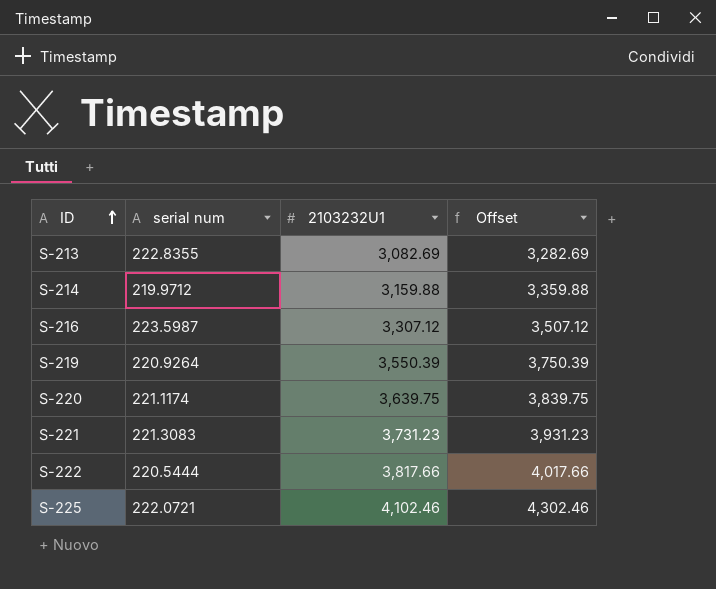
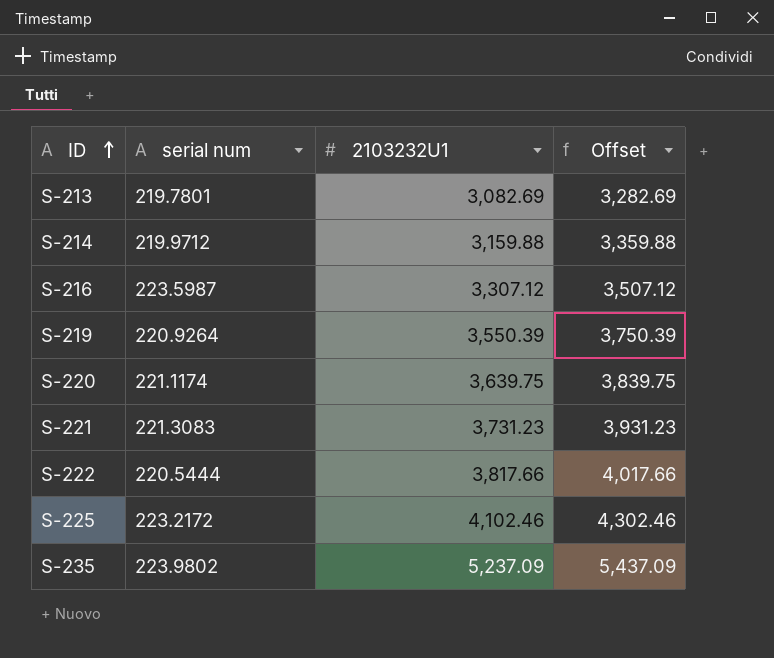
S-213 | serial num: 222.8355 -> 219.7801
S-225 | serial num: 222.0721 -> 223.2172
row S-235: none -> 223.9802 | 5,237.09 | 5,437.09

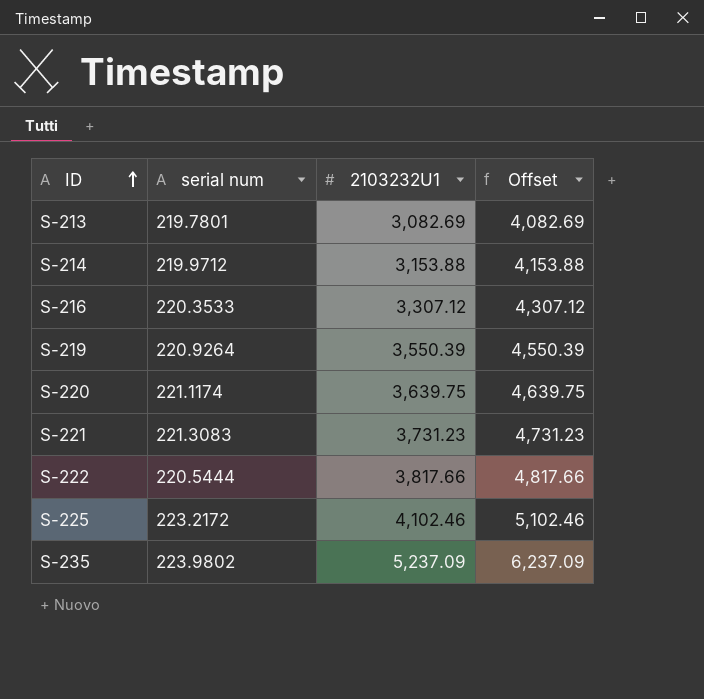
column Offset | formula: [2103232U1] + 200 -> [2103232U1] + 1000
S-214 | 2103232U1: 3,159.88 -> 3,153.88
S-216 | serial num: 223.5987 -> 220.3533

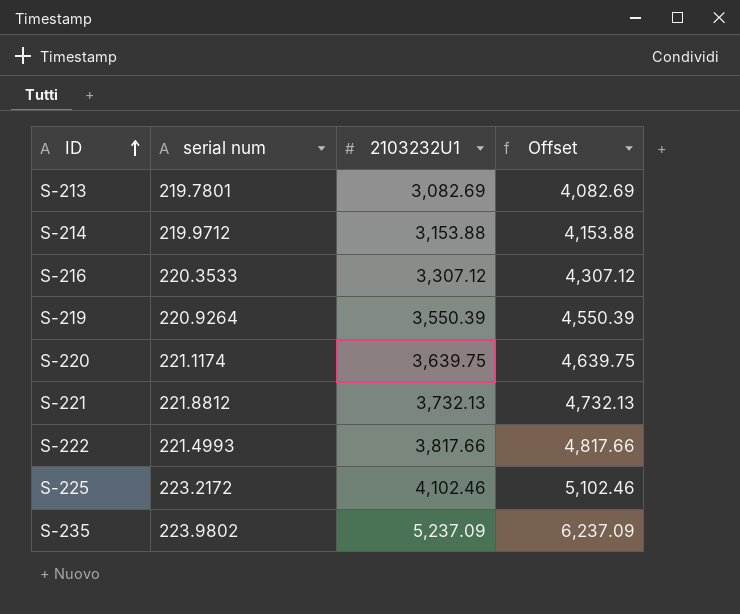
S-221 | serial num: 221.3083 -> 221.8812
S-221 | 2103232U1: 3,731.23 -> 3,732.13
S-221 | Offset: 4,731.23 -> 4,732.13
S-222 | serial num: 220.5444 -> 221.4993

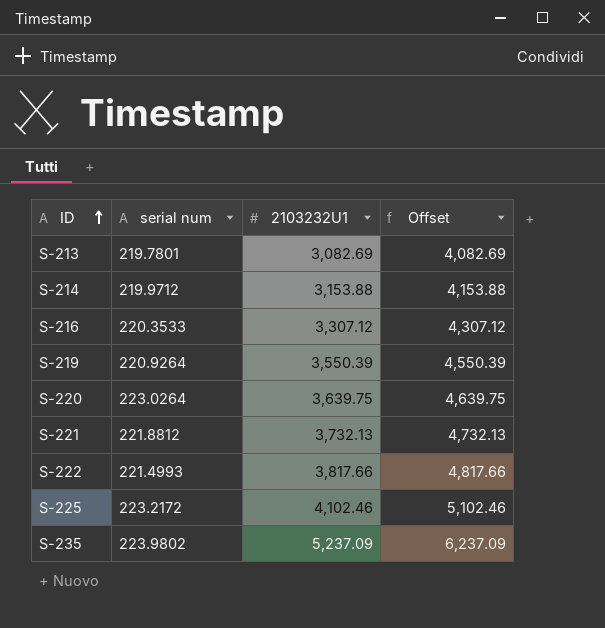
S-220 | serial num: 221.1174 -> 223.0264

